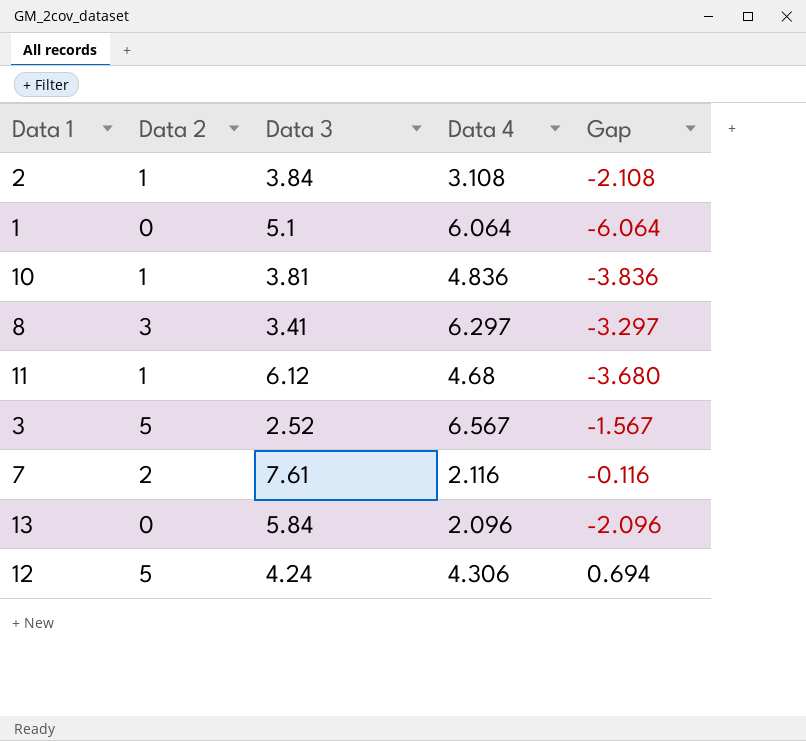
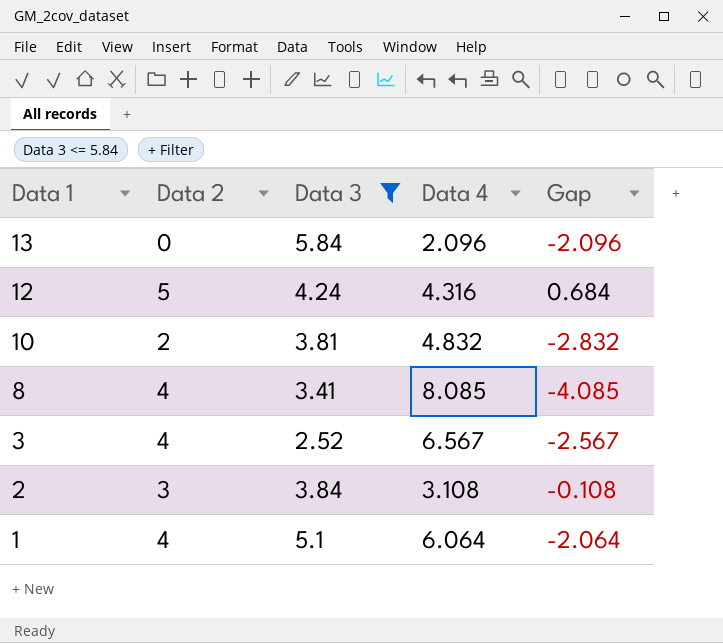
filter: none -> Data 3 <= 5.84
row order: none -> Data 1 descending
12 | Data 4: 4.306 -> 4.316
12 | Gap: 0.694 -> 0.684
10 | Data 2: 1 -> 2
10 | Data 4: 4.836 -> 4.832
10 | Gap: -3.836 -> -2.832
8 | Data 2: 3 -> 4
8 | Data 4: 6.297 -> 8.085
8 | Gap: -3.297 -> -4.085
3 | Data 2: 5 -> 4
3 | Gap: -1.567 -> -2.567
2 | Data 2: 1 -> 3
2 | Gap: -2.108 -> -0.108
1 | Data 2: 0 -> 4
1 | Gap: -6.064 -> -2.064

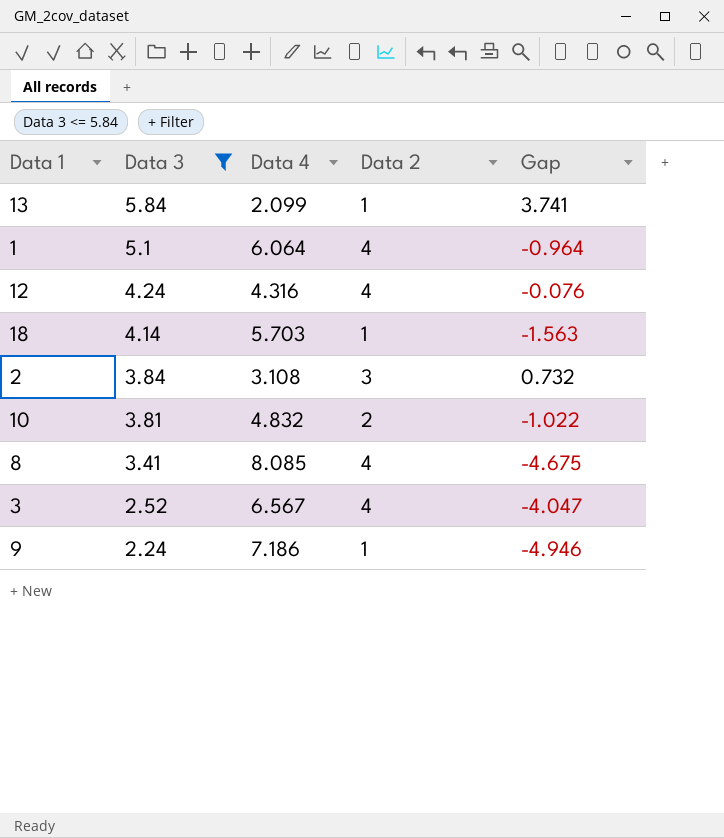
row order: Data 1 descending -> Data 3 descending
column Data 2 | position: 2 -> 4
column Gap | formula: [Data 2] - [Data 4] -> [Data 3] - [Data 4]
13 | Data 4: 2.096 -> 2.099
13 | Data 2: 0 -> 1
12 | Data 2: 5 -> 4
row 18: none -> 4.14 | 5.703 | 1 | -1.563
row 9: none -> 2.24 | 7.186 | 1 | -4.946

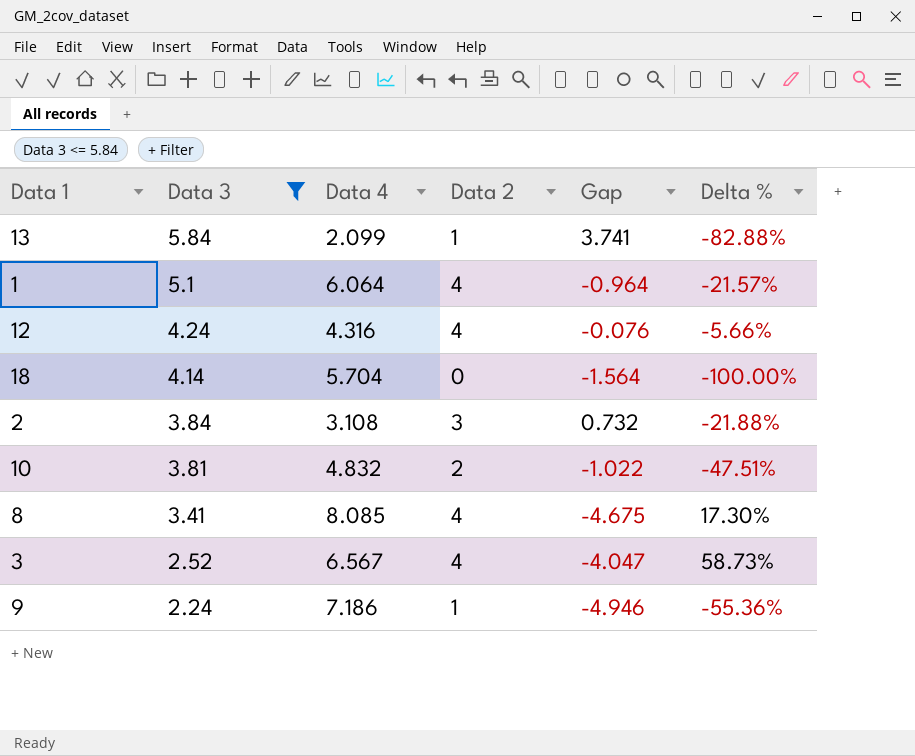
column Delta % | formula: none -> ([Data 2] - [Data 3]) / [Data 3]
18 | Data 4: 5.703 -> 5.704
18 | Data 2: 1 -> 0
18 | Gap: -1.563 -> -1.564

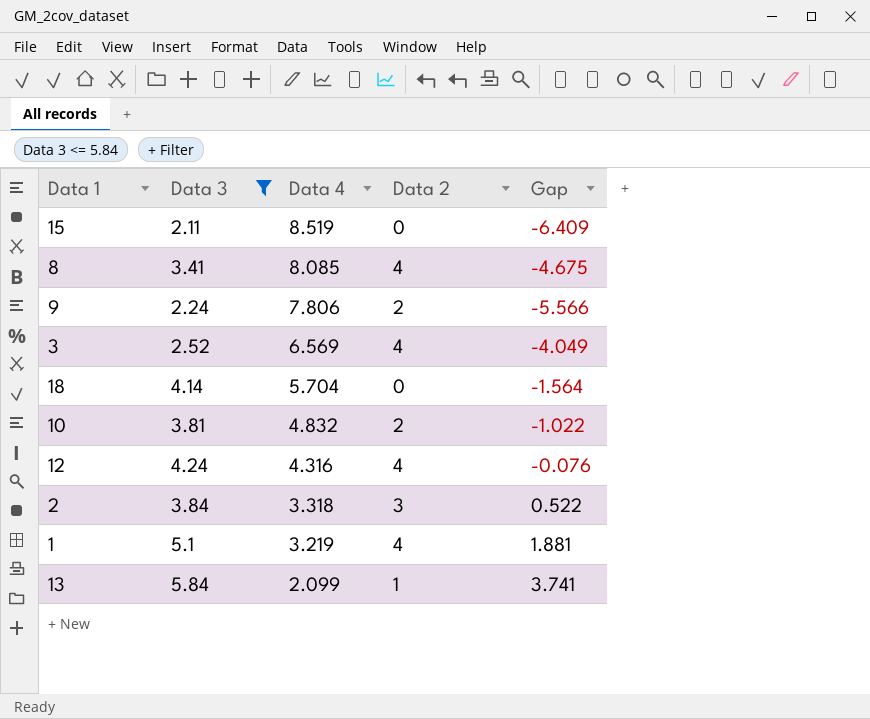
row order: Data 3 descending -> Data 4 descending
column Delta % | formula: ([Data 2] - [Data 3]) / [Data 3] -> none
row 15: none -> 2.11 | 8.519 | 0 | -6.409
9 | Data 4: 7.186 -> 7.806
9 | Data 2: 1 -> 2
9 | Gap: -4.946 -> -5.566
3 | Data 4: 6.567 -> 6.569
3 | Gap: -4.047 -> -4.049
2 | Data 4: 3.108 -> 3.318
2 | Gap: 0.732 -> 0.522
1 | Data 4: 6.064 -> 3.219
1 | Gap: -0.964 -> 1.881

